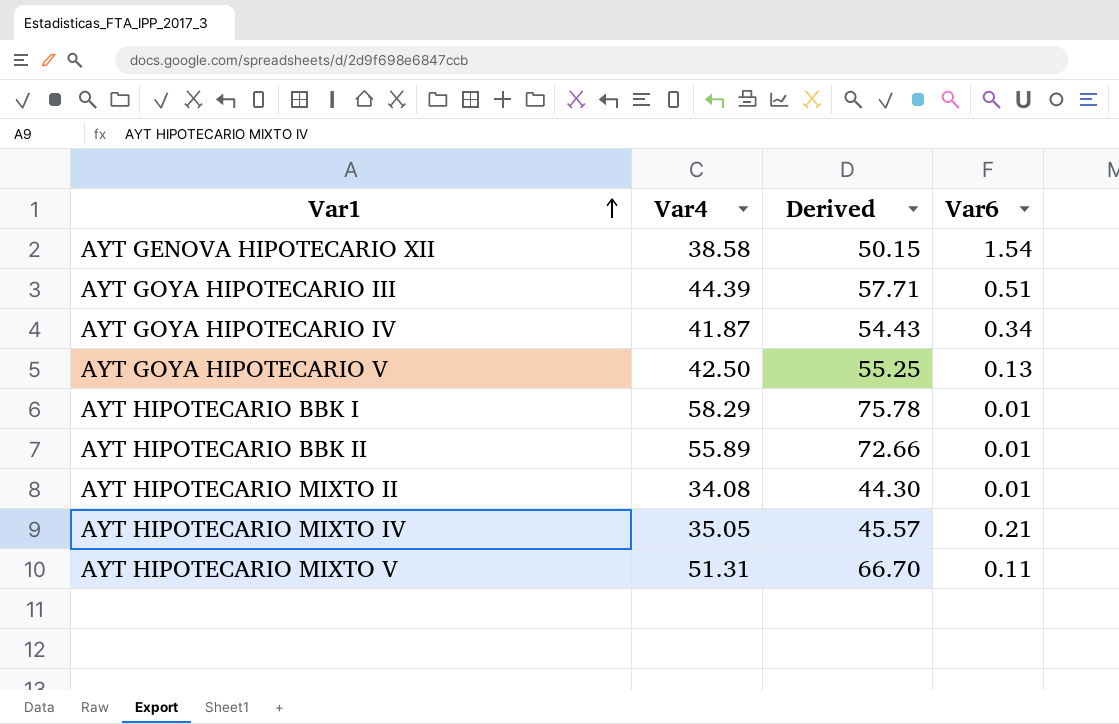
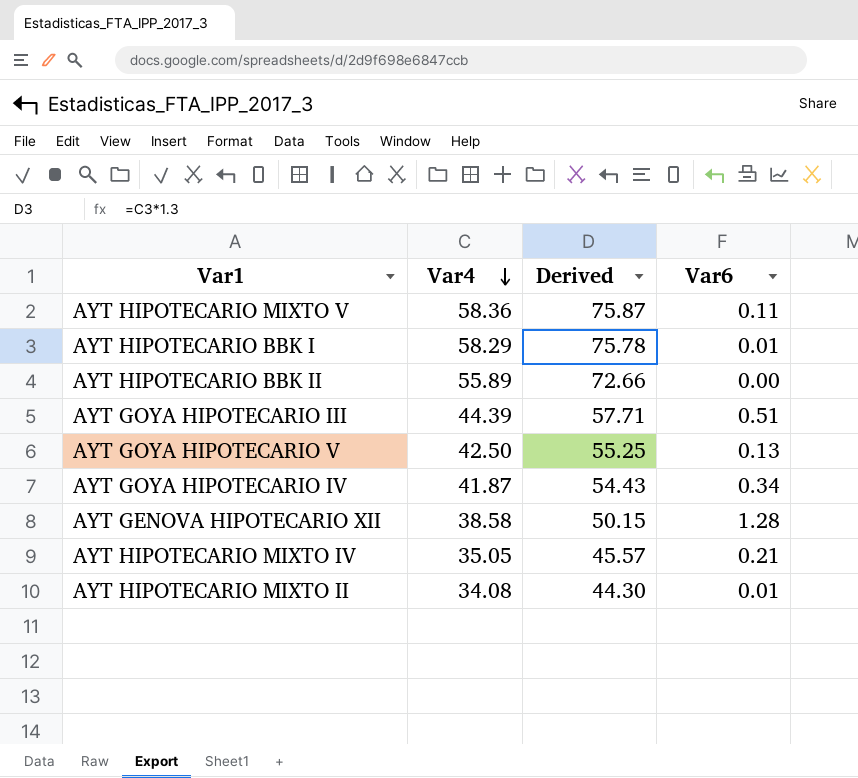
row order: Var1 ascending -> Var4 descending
AYT HIPOTECARIO MIXTO V | Var4: 51.31 -> 58.36
AYT HIPOTECARIO MIXTO V | Derived: 66.70 -> 75.87
AYT HIPOTECARIO BBK II | Var6: 0.01 -> 0.00
AYT GENOVA HIPOTECARIO XII | Var6: 1.54 -> 1.28

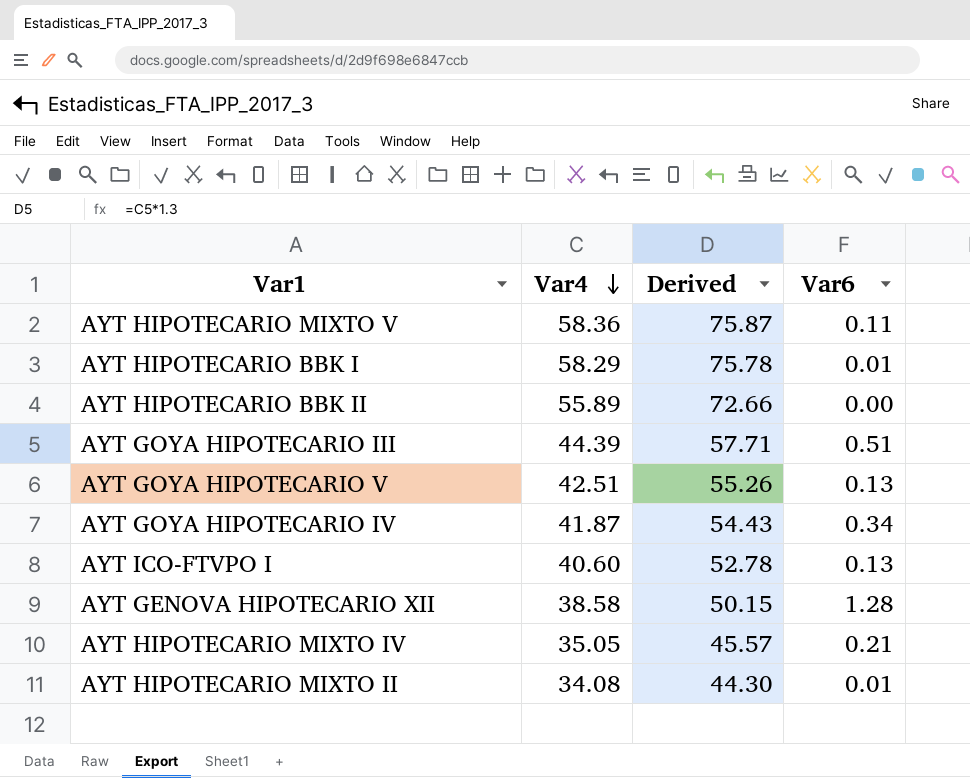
AYT GOYA HIPOTECARIO V | Var4: 42.50 -> 42.51
AYT GOYA HIPOTECARIO V | Derived: 55.25 -> 55.26
row AYT ICO-FTVPO I: none -> 40.60 | 52.78 | 0.13

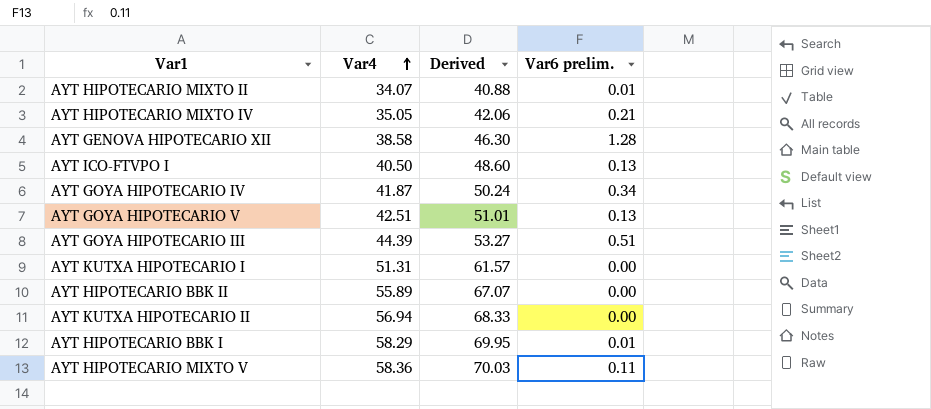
row order: Var4 descending -> Var4 ascending
column Derived | formula: [Var4] * 1.3 -> [Var4] * 1.2
column name: Var6 -> Var6 prelim.
AYT HIPOTECARIO MIXTO II | Var4: 34.08 -> 34.07
AYT ICO-FTVPO I | Var4: 40.60 -> 40.50
row AYT KUTXA HIPOTECARIO I: none -> 51.31 | 61.57 | 0.00
row AYT KUTXA HIPOTECARIO II: none -> 56.94 | 68.33 | 0.00

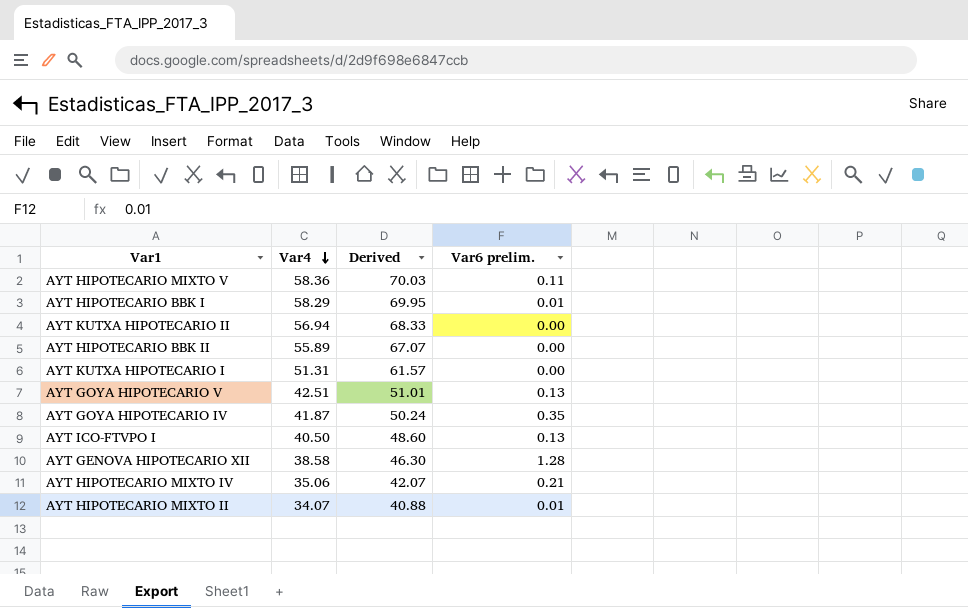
row order: Var4 ascending -> Var4 descending
row AYT GOYA HIPOTECARIO III: 44.39 | 53.27 | 0.51 -> none
AYT GOYA HIPOTECARIO IV | Var6 prelim.: 0.34 -> 0.35
AYT HIPOTECARIO MIXTO IV | Var4: 35.05 -> 35.06
AYT HIPOTECARIO MIXTO IV | Derived: 42.06 -> 42.07

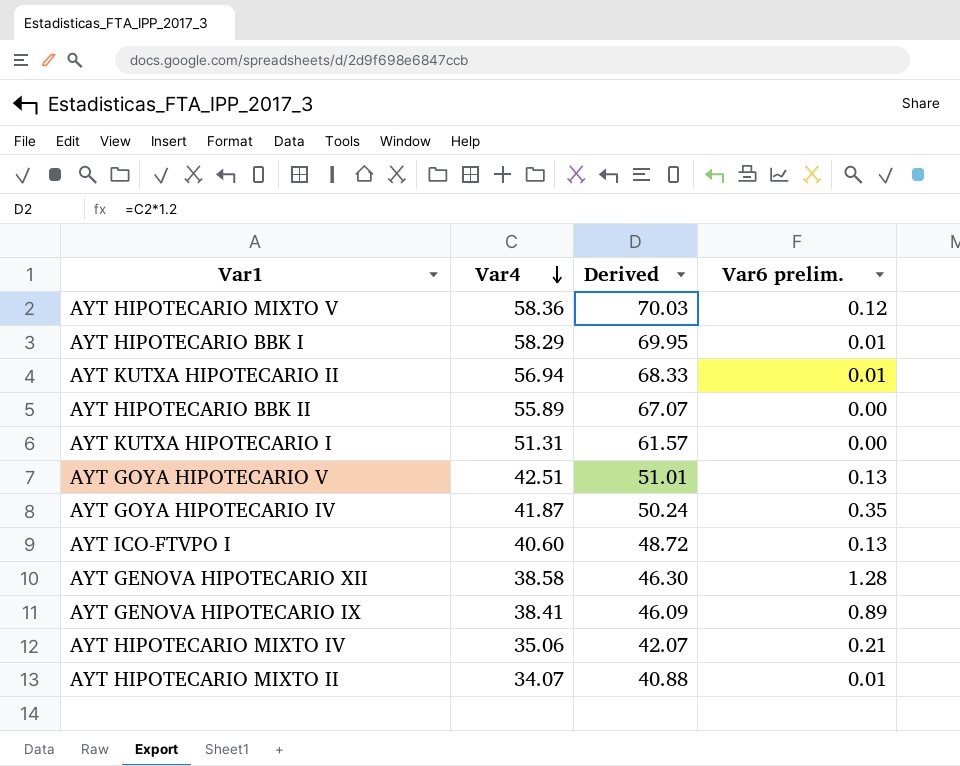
AYT HIPOTECARIO MIXTO V | Var6 prelim.: 0.11 -> 0.12
AYT KUTXA HIPOTECARIO II | Var6 prelim.: 0.00 -> 0.01
AYT ICO-FTVPO I | Var4: 40.50 -> 40.60
AYT ICO-FTVPO I | Derived: 48.60 -> 48.72
row AYT GENOVA HIPOTECARIO IX: none -> 38.41 | 46.09 | 0.89

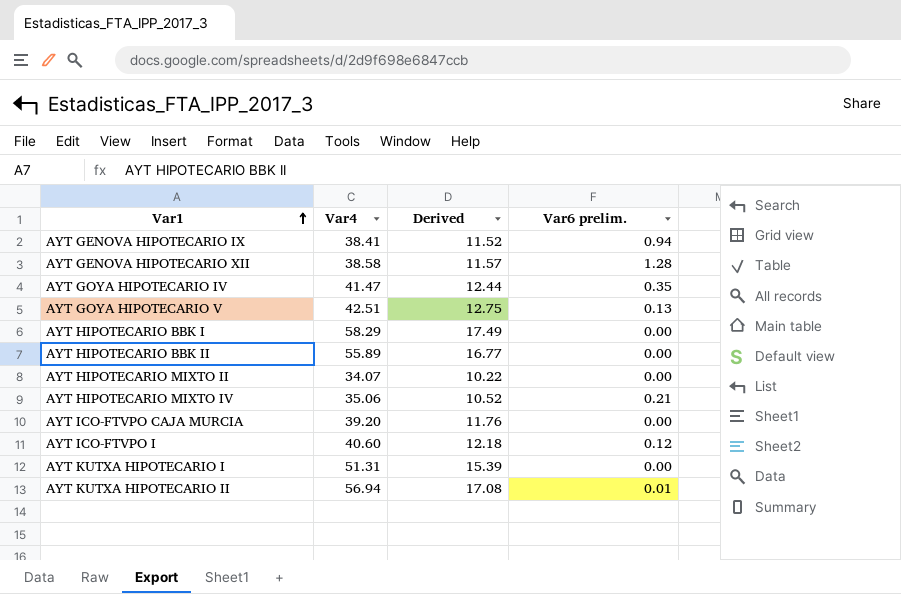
row order: Var4 descending -> Var1 ascending
column Derived | formula: [Var4] * 1.2 -> [Var4] * 0.3
row AYT HIPOTECARIO MIXTO V: 58.36 | 70.03 | 0.12 -> none
AYT GENOVA HIPOTECARIO IX | Var6 prelim.: 0.89 -> 0.94
AYT GOYA HIPOTECARIO IV | Var4: 41.87 -> 41.47
AYT HIPOTECARIO BBK I | Var6 prelim.: 0.01 -> 0.00
AYT HIPOTECARIO MIXTO II | Var6 prelim.: 0.01 -> 0.00
row AYT ICO-FTVPO CAJA MURCIA: none -> 39.20 | 11.76 | 0.00
AYT ICO-FTVPO I | Var6 prelim.: 0.13 -> 0.12

